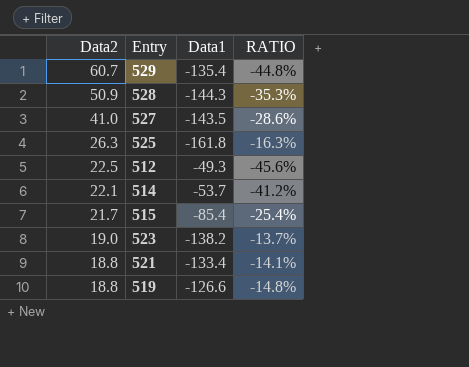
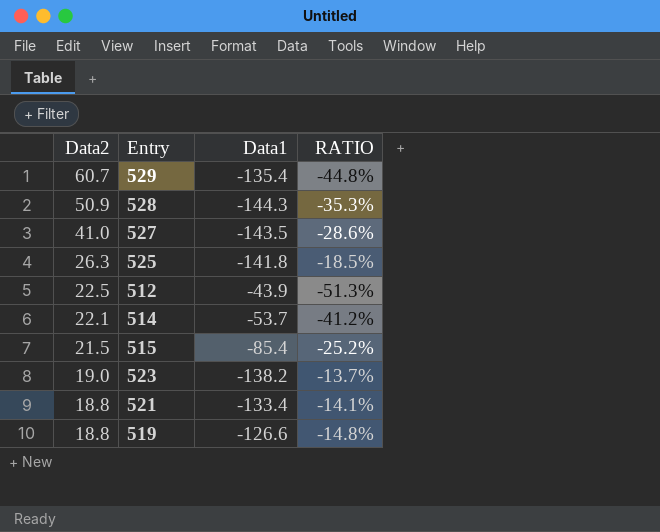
525 | Data1: -161.8 -> -141.8
525 | RATIO: -16.3% -> -18.5%
512 | Data1: -49.3 -> -43.9
512 | RATIO: -45.6% -> -51.3%
515 | Data2: 21.7 -> 21.5
515 | RATIO: -25.4% -> -25.2%

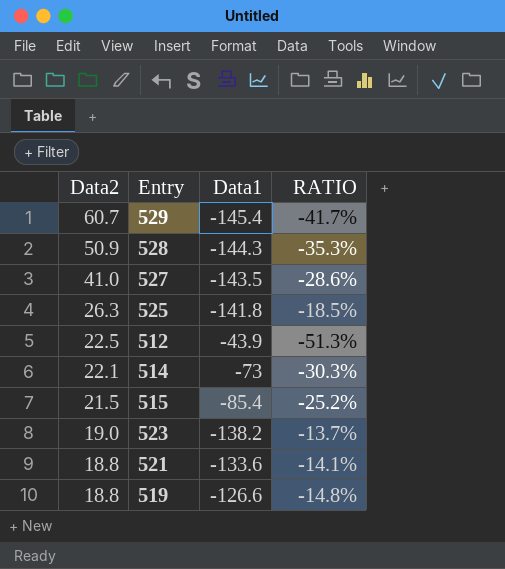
529 | Data1: -135.4 -> -145.4
529 | RATIO: -44.8% -> -41.7%
514 | Data1: -53.7 -> -73
514 | RATIO: -41.2% -> -30.3%
521 | Data1: -133.4 -> -133.6

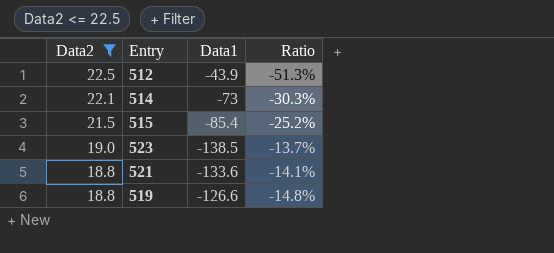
filter: none -> Data2 <= 22.5
column name: RATIO -> Ratio
523 | Data1: -138.2 -> -138.5

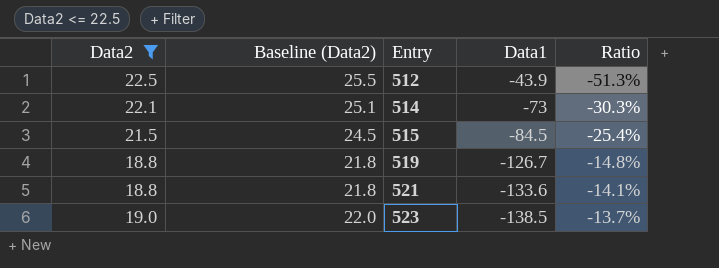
row order: Data2 descending -> Entry ascending
column Baseline (Data2) | formula: none -> [Data2] + 3
515 | Data1: -85.4 -> -84.5
515 | Ratio: -25.2% -> -25.4%
519 | Data1: -126.6 -> -126.7

